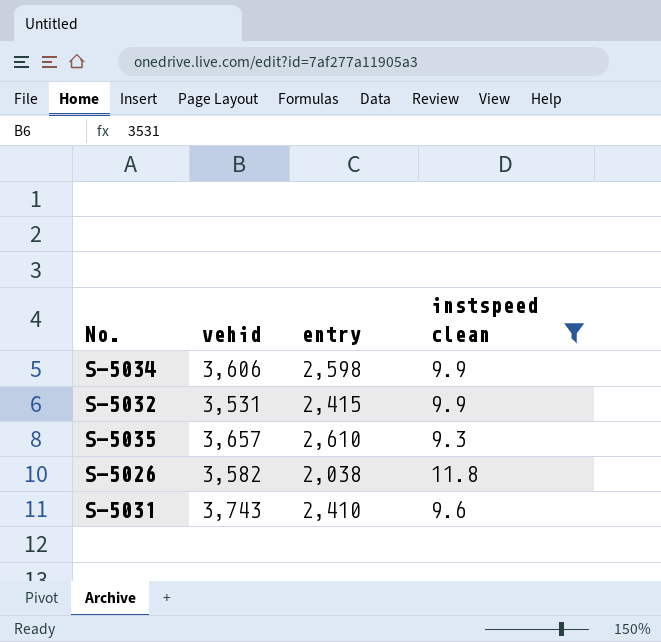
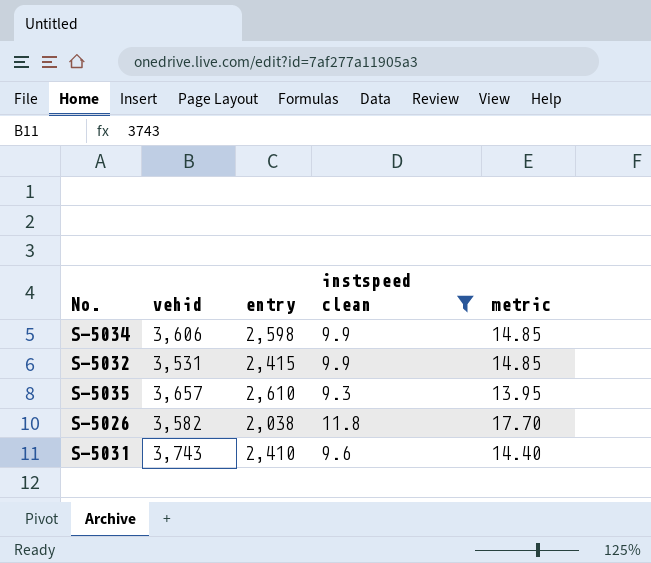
column metric | formula: none -> [instspeed clean] * 1.5

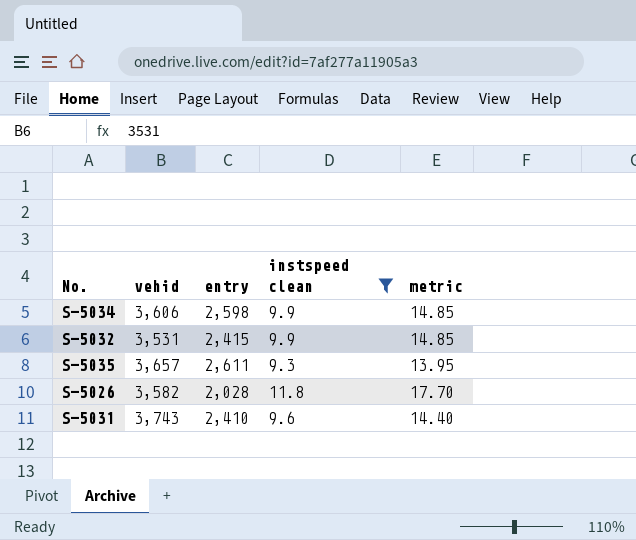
S-5035 | entry: 2,610 -> 2,611
S-5026 | entry: 2,038 -> 2,028

